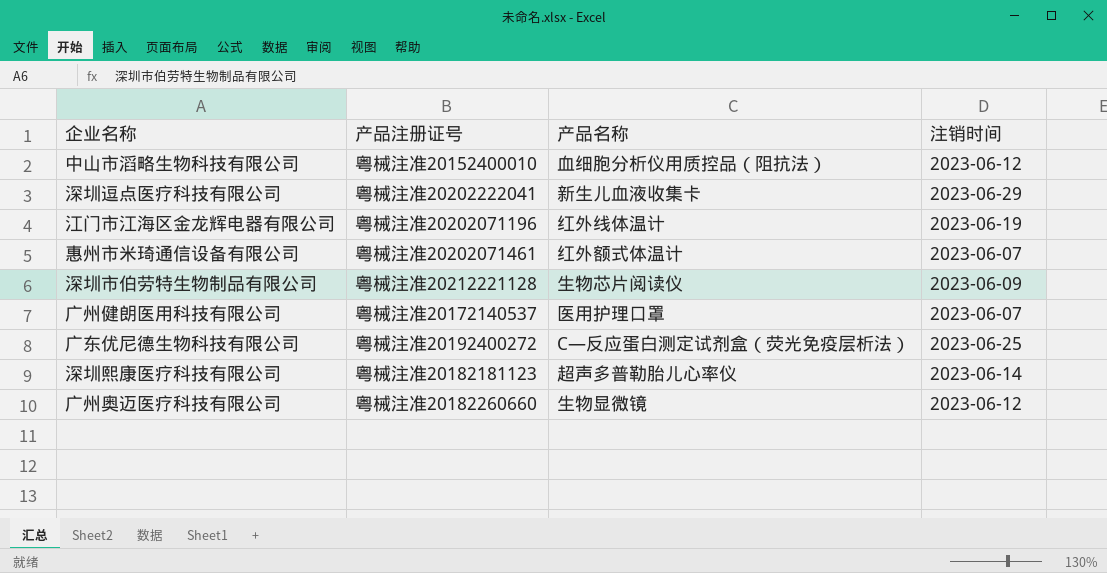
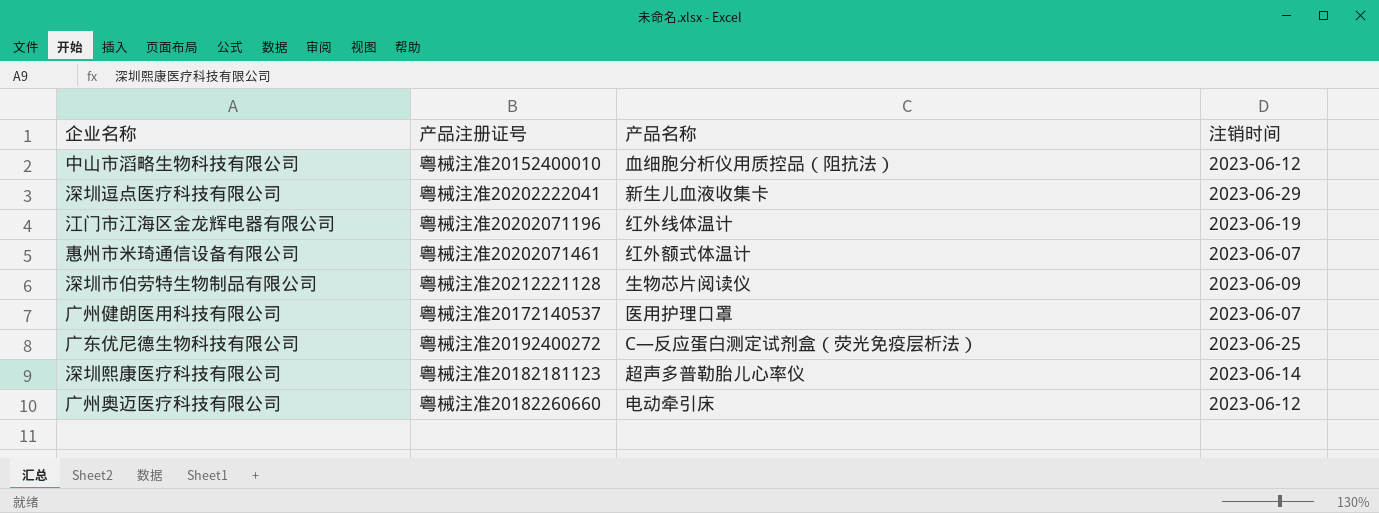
广州奥迈医疗科技有限公司 | 产品名称: 生物显微镜 -> 电动牵引床

